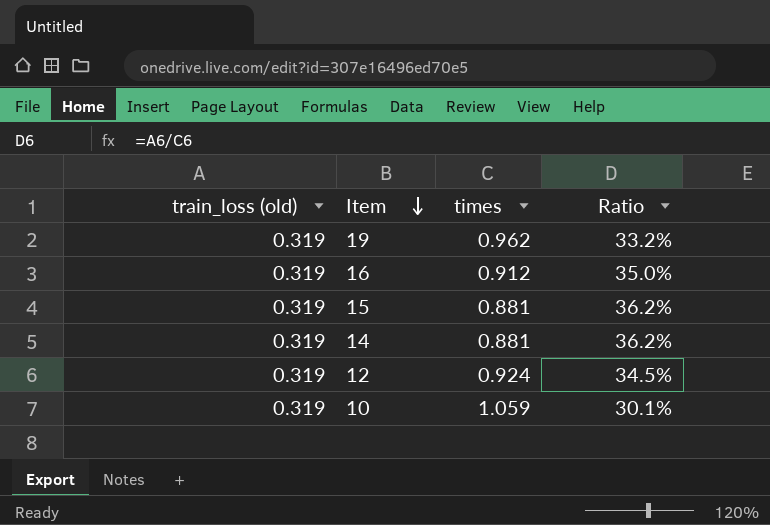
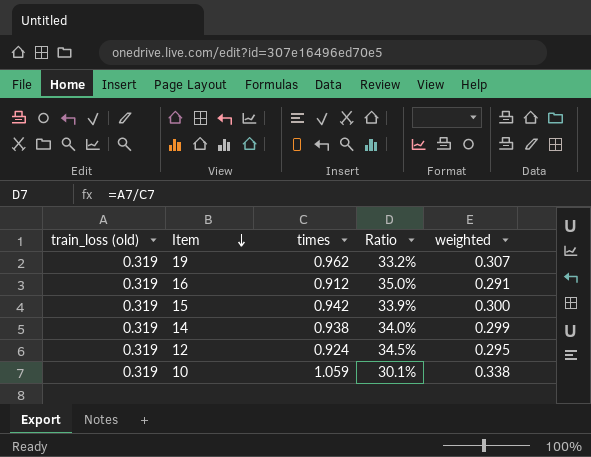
column weighted | formula: none -> [train_loss (old)] * [times]
15 | times: 0.881 -> 0.942
15 | Ratio: 36.2% -> 33.9%
14 | times: 0.881 -> 0.938
14 | Ratio: 36.2% -> 34.0%

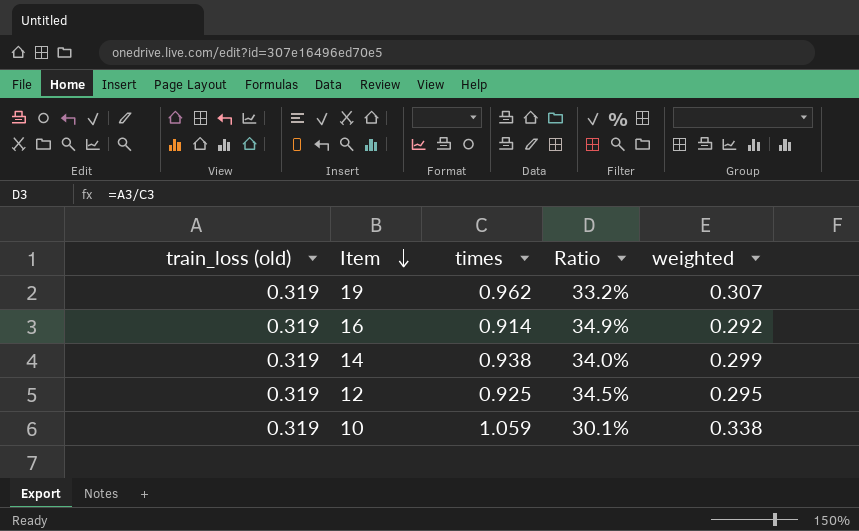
row 15: 0.319 | 0.942 | 33.9% | 0.300 -> none
16 | times: 0.912 -> 0.914
16 | Ratio: 35.0% -> 34.9%
16 | weighted: 0.291 -> 0.292
12 | times: 0.924 -> 0.925

